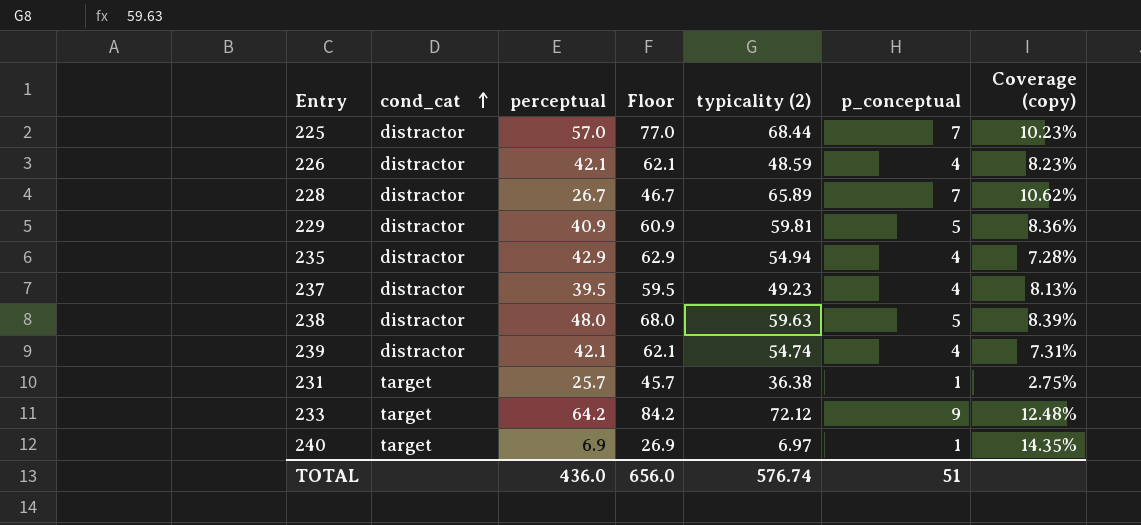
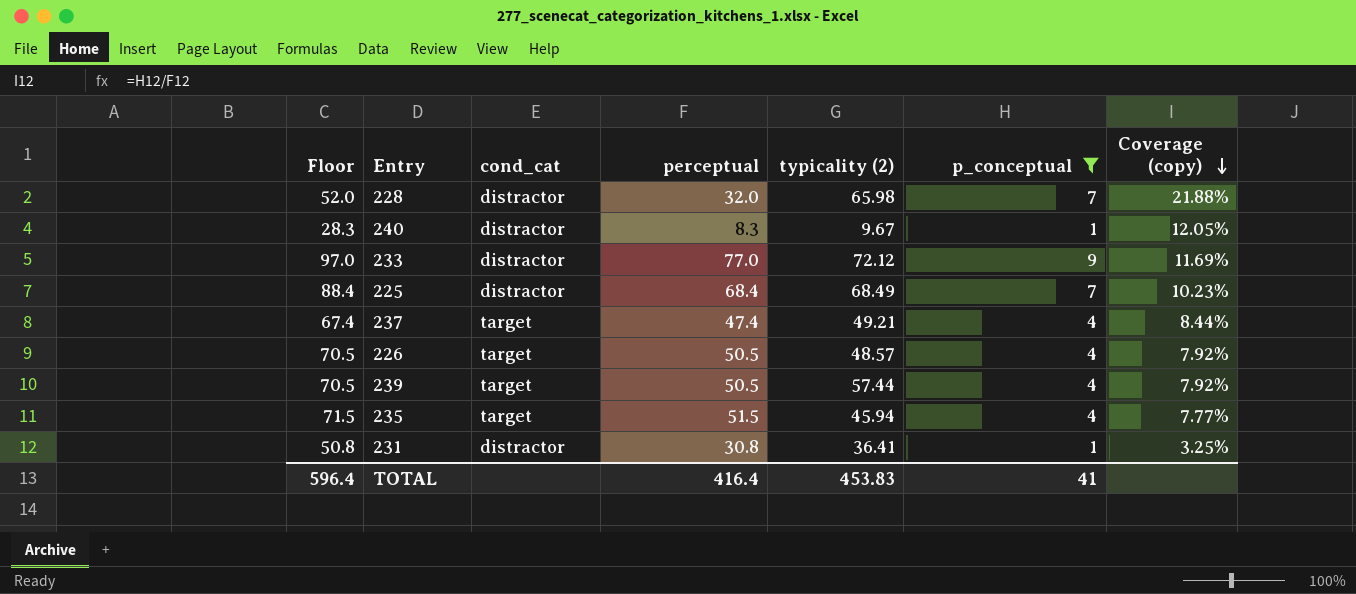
filter: none -> p_conceptual != 5
row order: cond_cat ascending -> Coverage (copy) descending
column Floor | position: 4 -> 1
column Coverage (copy) | formula: [p_conceptual] / [typicality (2)] -> [p_conceptual] / [perceptual]
228 | Floor: 46.7 -> 52.0
228 | perceptual: 26.7 -> 32.0
228 | typicality (2): 65.89 -> 65.98
240 | Floor: 26.9 -> 28.3
240 | cond_cat: target -> distractor
240 | perceptual: 6.9 -> 8.3
240 | typicality (2): 6.97 -> 9.67
233 | Floor: 84.2 -> 97.0
233 | cond_cat: target -> distractor
233 | perceptual: 64.2 -> 77.0
225 | Floor: 77.0 -> 88.4
225 | perceptual: 57.0 -> 68.4
225 | typicality (2): 68.44 -> 68.49
237 | Floor: 59.5 -> 67.4
237 | cond_cat: distractor -> target
237 | perceptual: 39.5 -> 47.4
237 | typicality (2): 49.23 -> 49.21
226 | Floor: 62.1 -> 70.5
226 | cond_cat: distractor -> target
226 | perceptual: 42.1 -> 50.5
226 | typicality (2): 48.59 -> 48.57
239 | Floor: 62.1 -> 70.5
239 | cond_cat: distractor -> target
239 | perceptual: 42.1 -> 50.5
239 | typicality (2): 54.74 -> 57.44
235 | Floor: 62.9 -> 71.5
235 | cond_cat: distractor -> target
235 | perceptual: 42.9 -> 51.5
235 | typicality (2): 54.94 -> 45.94
231 | Floor: 45.7 -> 50.8
231 | cond_cat: target -> distractor
231 | perceptual: 25.7 -> 30.8
231 | typicality (2): 36.38 -> 36.41
TOTAL | Floor: 656.0 -> 596.4
TOTAL | perceptual: 436.0 -> 416.4
TOTAL | typicality (2): 576.74 -> 453.83
TOTAL | p_conceptual: 51 -> 41

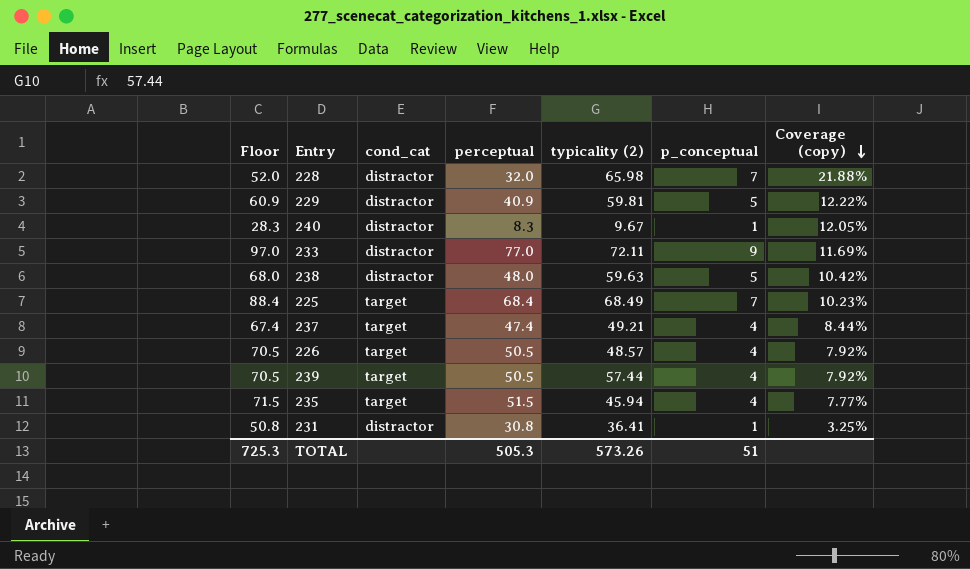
filter: p_conceptual != 5 -> none
233 | typicality (2): 72.12 -> 72.11
225 | cond_cat: distractor -> target
TOTAL | Floor: 596.4 -> 725.3
TOTAL | perceptual: 416.4 -> 505.3
TOTAL | typicality (2): 453.83 -> 573.26
TOTAL | p_conceptual: 41 -> 51

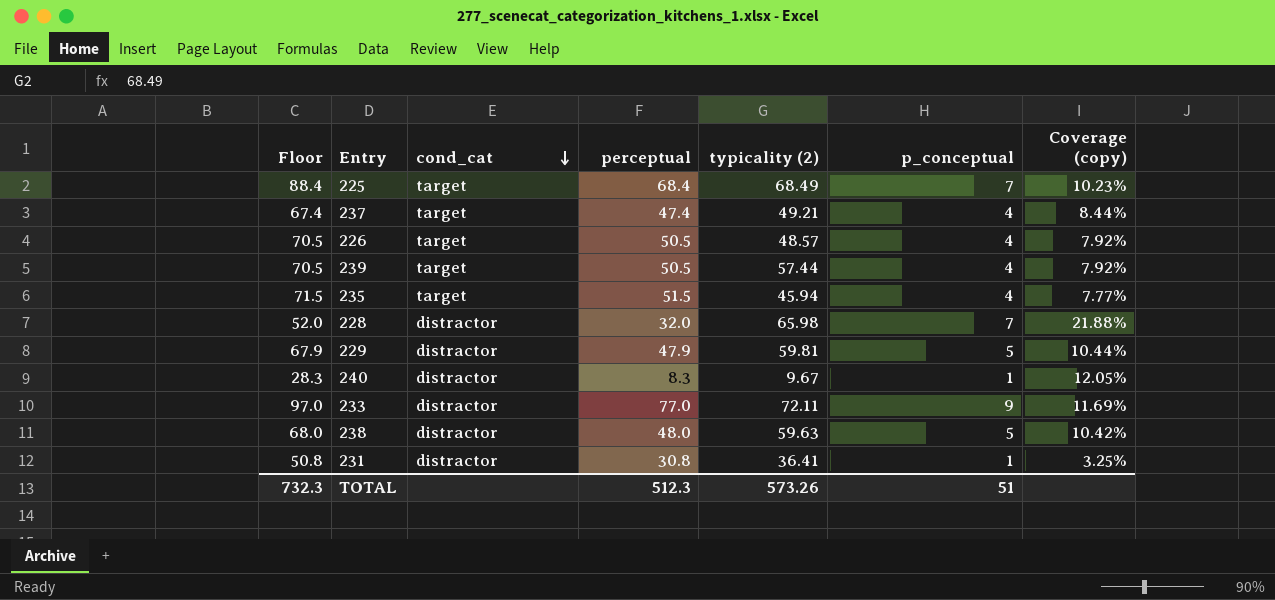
row order: Coverage (copy) descending -> cond_cat descending
229 | Floor: 60.9 -> 67.9
229 | perceptual: 40.9 -> 47.9
229 | Coverage (copy): 12.22% -> 10.44%
TOTAL | Floor: 725.3 -> 732.3
TOTAL | perceptual: 505.3 -> 512.3

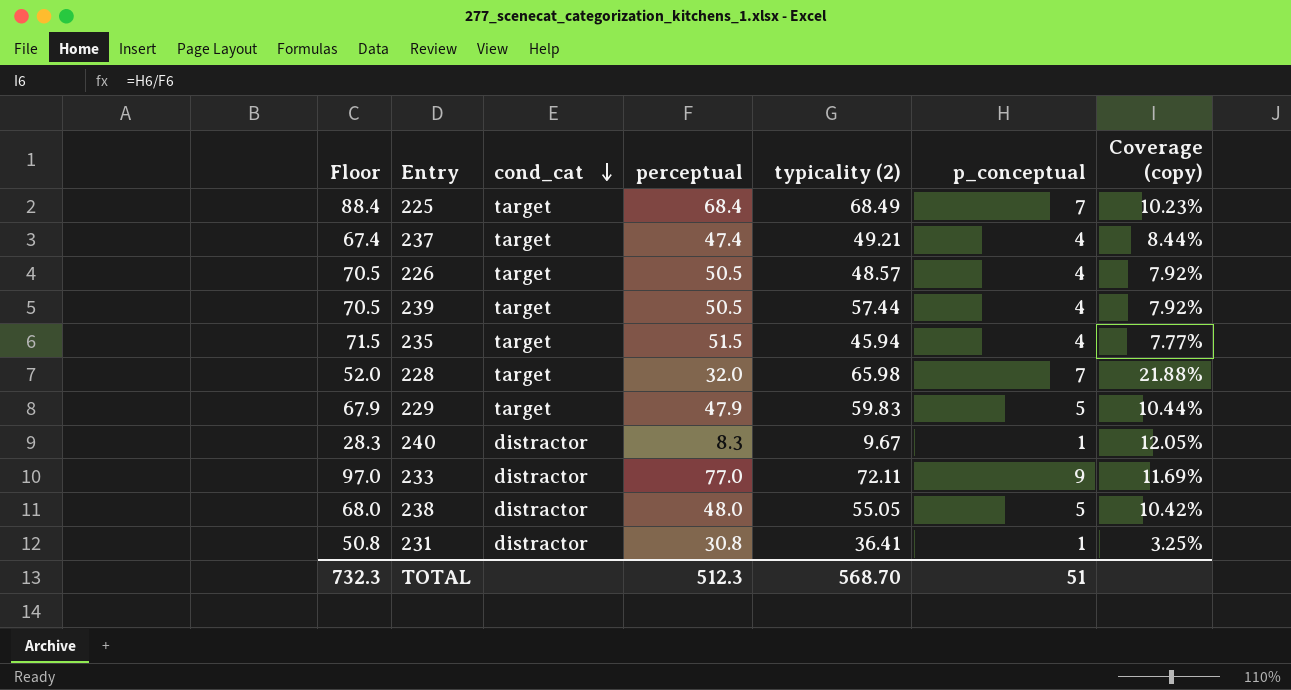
228 | cond_cat: distractor -> target
229 | cond_cat: distractor -> target
229 | typicality (2): 59.81 -> 59.83
238 | typicality (2): 59.63 -> 55.05
TOTAL | typicality (2): 573.26 -> 568.70

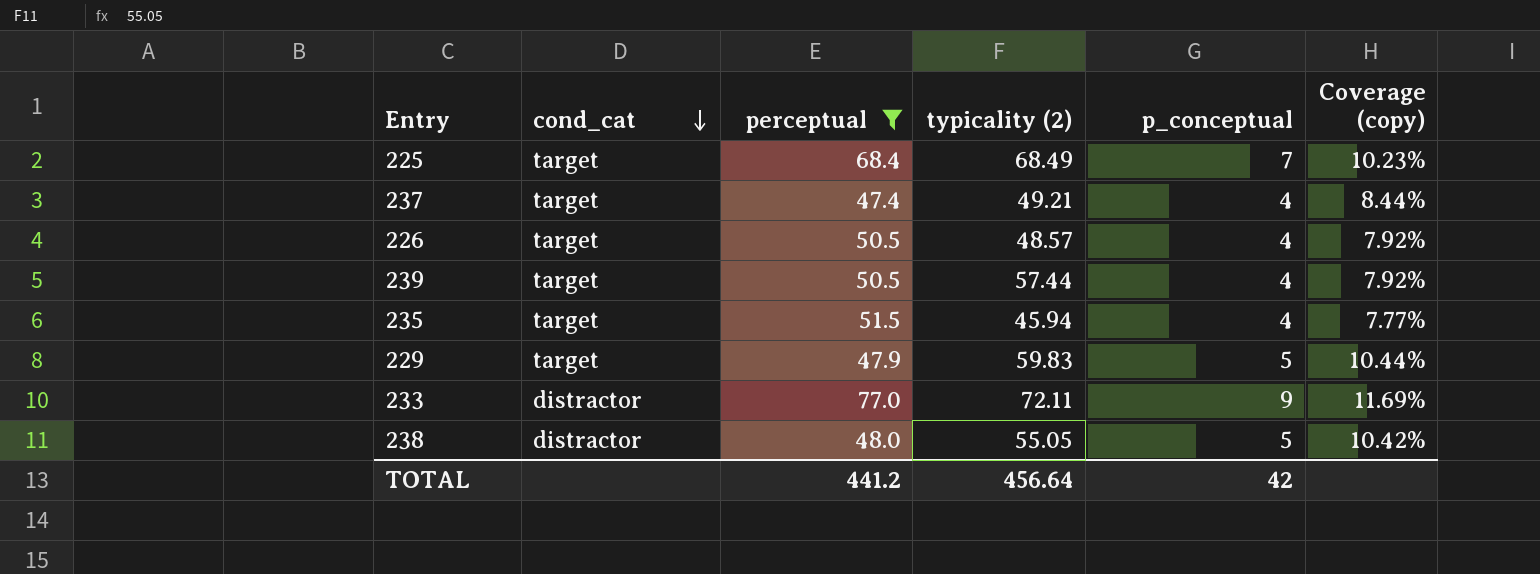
filter: none -> perceptual >= 47.4
column Floor | formula: [perceptual] + 20 -> none
TOTAL | perceptual: 512.3 -> 441.2
TOTAL | typicality (2): 568.70 -> 456.64
TOTAL | p_conceptual: 51 -> 42

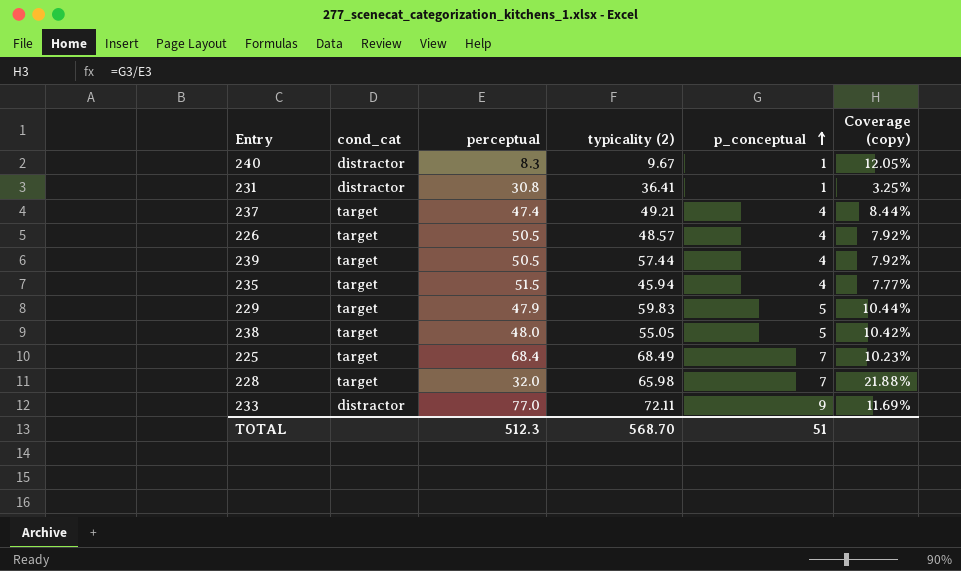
filter: perceptual >= 47.4 -> none
row order: cond_cat descending -> p_conceptual ascending
238 | cond_cat: distractor -> target
TOTAL | perceptual: 441.2 -> 512.3
TOTAL | typicality (2): 456.64 -> 568.70
TOTAL | p_conceptual: 42 -> 51

